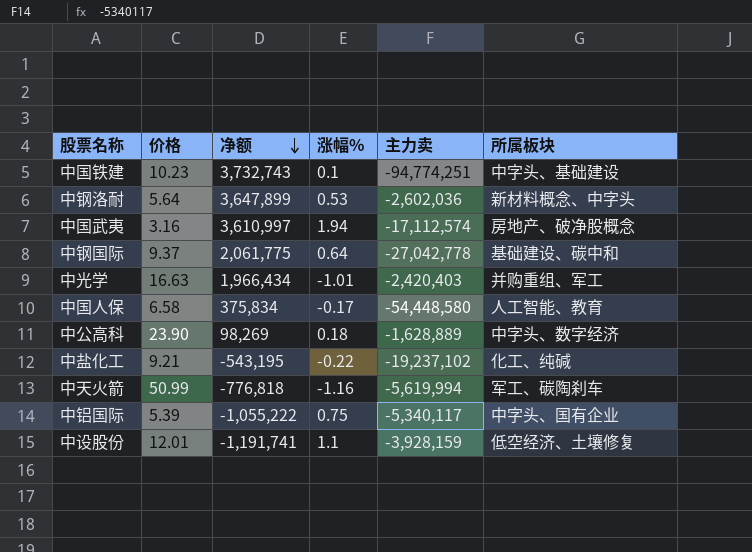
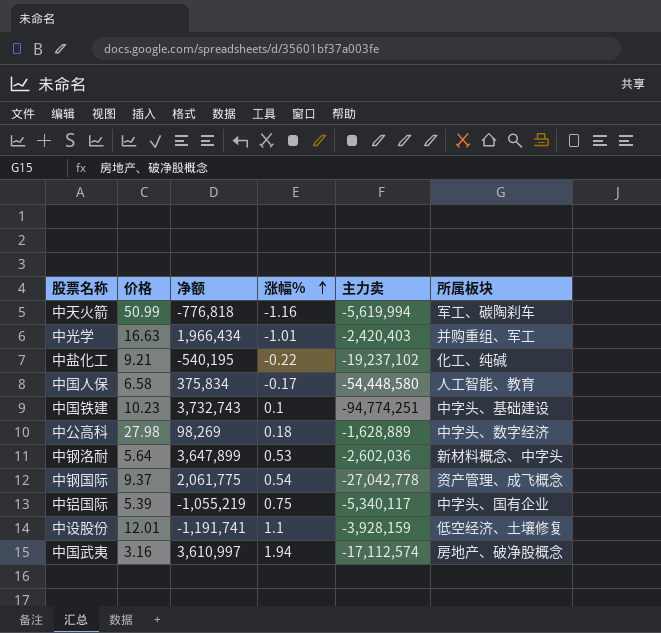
row order: 净额 descending -> 涨幅% ascending
中盐化工 | 净额: -543,195 -> -540,195
中公高科 | 价格: 23.90 -> 27.98
中钢国际 | 涨幅%: 0.64 -> 0.54
中钢国际 | 所属板块: 基础建设、碳中和 -> 资产管理、成飞概念
中铝国际 | 净额: -1,055,222 -> -1,055,219

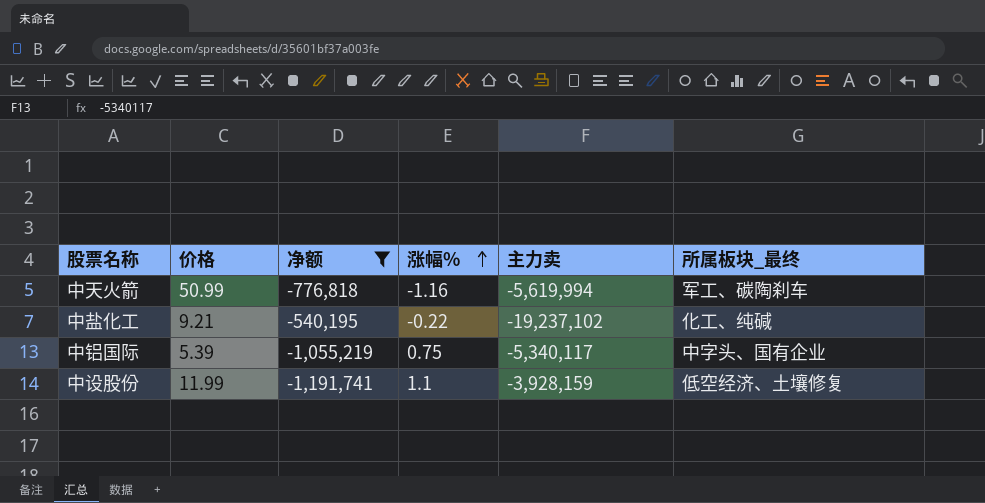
filter: none -> 净额 <= -540,195
column name: 所属板块 -> 所属板块_最终
中设股份 | 价格: 12.01 -> 11.99

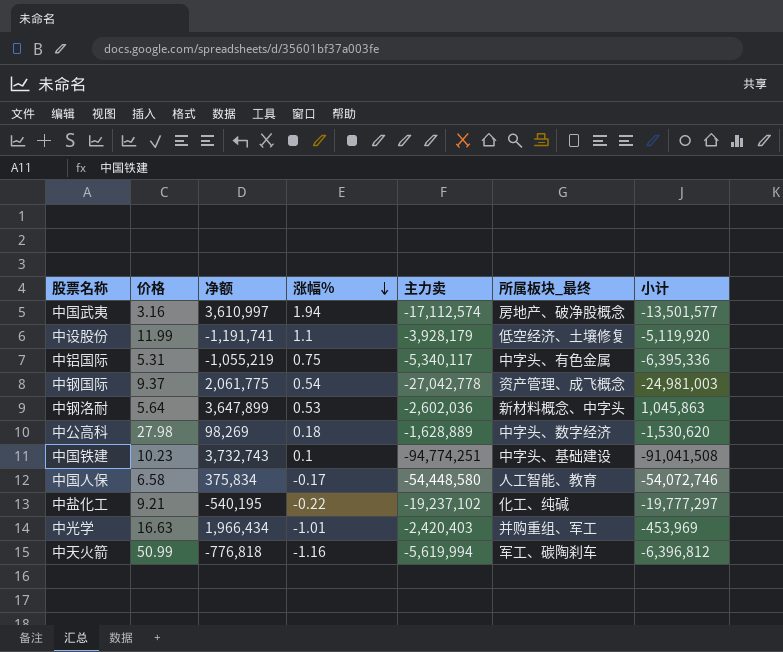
filter: 净额 <= -540,195 -> none
row order: 涨幅% ascending -> 涨幅% descending
column 小计 | formula: none -> [净额] + [主力卖]
中设股份 | 主力卖: -3,928,159 -> -3,928,179
中铝国际 | 价格: 5.39 -> 5.31
中铝国际 | 所属板块_最终: 中字头、国有企业 -> 中字头、有色金属

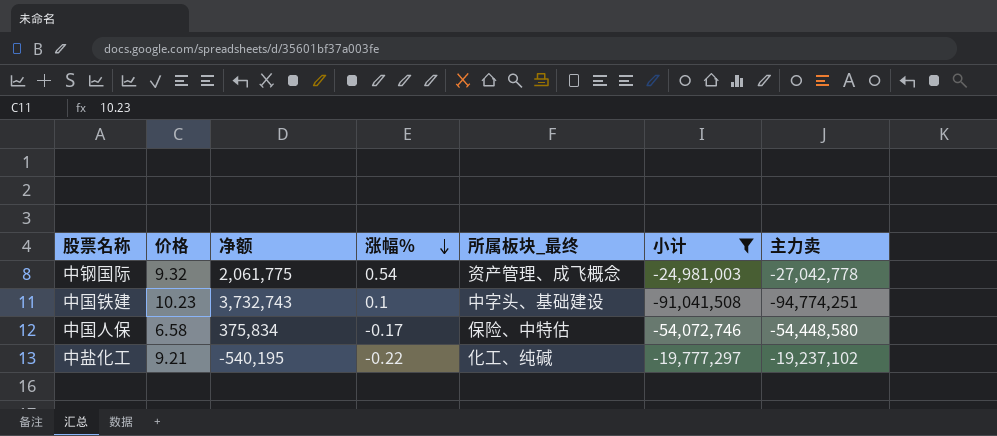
filter: none -> 小计 <= -19,777,297
column 主力卖 | position: 5 -> 7
中钢国际 | 价格: 9.37 -> 9.32
中国人保 | 所属板块_最终: 人工智能、教育 -> 保险、中特估

